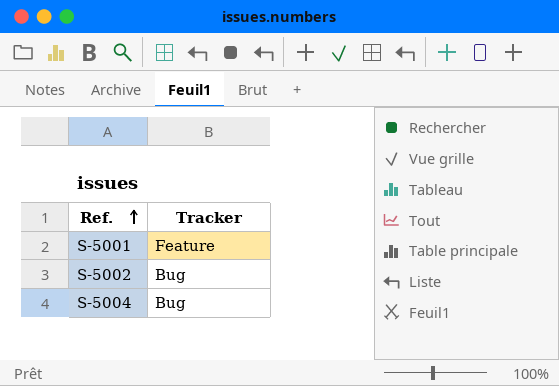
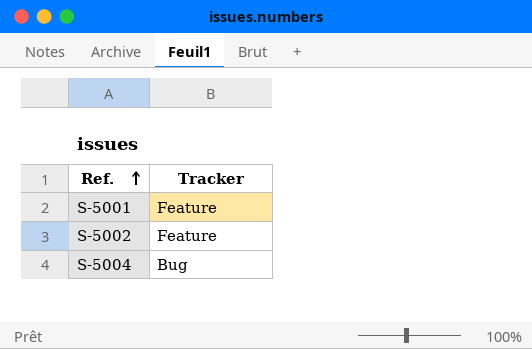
S-5002 | Tracker: Bug -> Feature

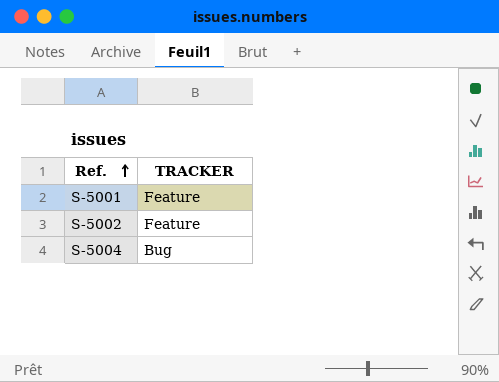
column name: Tracker -> TRACKER

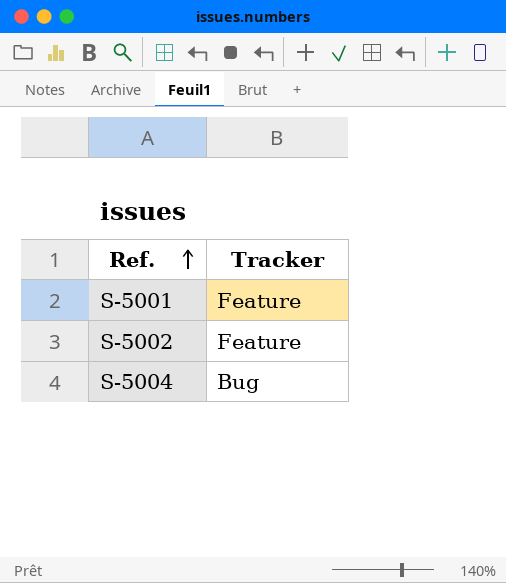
column name: TRACKER -> Tracker

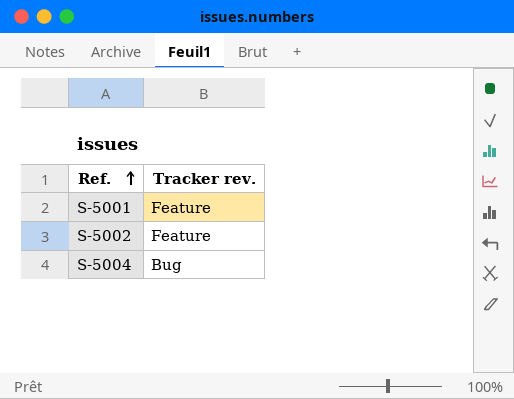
column name: Tracker -> Tracker rev.

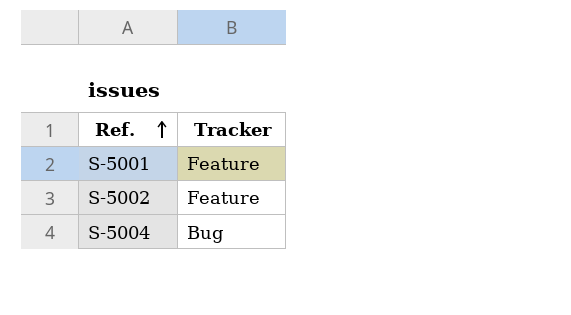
column name: Tracker rev. -> Tracker

